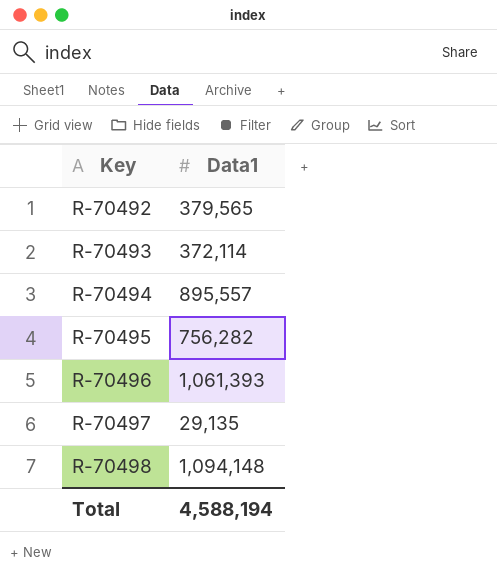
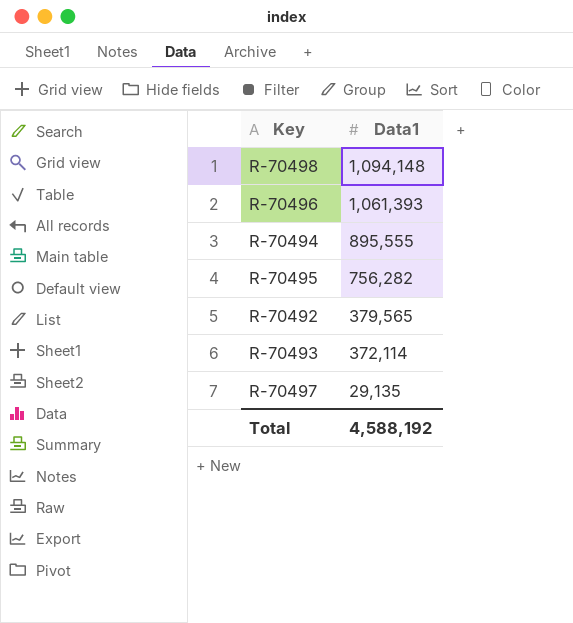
row order: Key ascending -> Data1 descending
R-70494 | Data1: 895,557 -> 895,555
Total | Data1: 4,588,194 -> 4,588,192

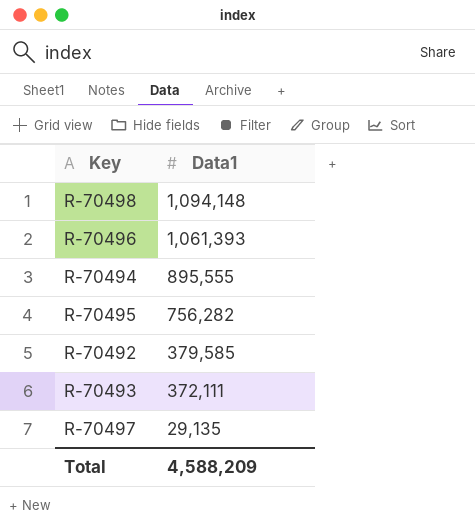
R-70492 | Data1: 379,565 -> 379,585
R-70493 | Data1: 372,114 -> 372,111
Total | Data1: 4,588,192 -> 4,588,209

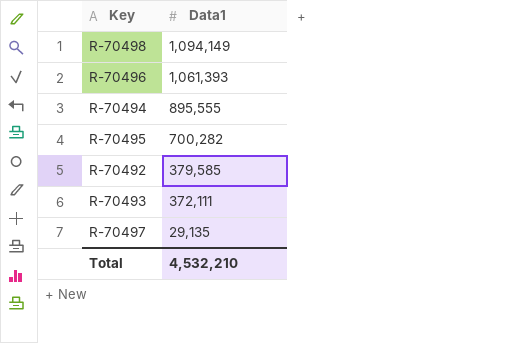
R-70498 | Data1: 1,094,148 -> 1,094,149
R-70495 | Data1: 756,282 -> 700,282
Total | Data1: 4,588,209 -> 4,532,210

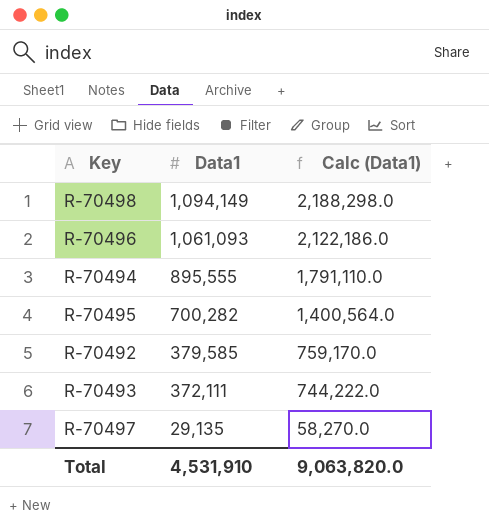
column Calc (Data1) | formula: none -> [Data1] * 2
R-70496 | Data1: 1,061,393 -> 1,061,093
Total | Data1: 4,532,210 -> 4,531,910

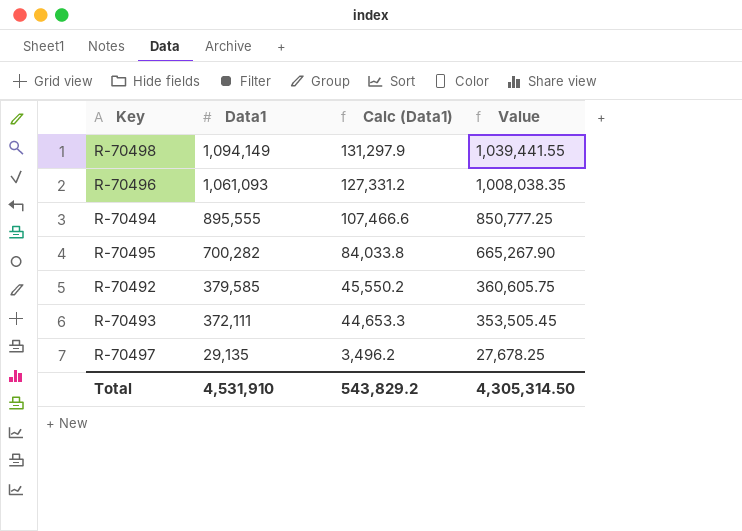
column Calc (Data1) | formula: [Data1] * 2 -> [Data1] * 0.12
column Value | formula: none -> [Data1] * 0.95
Total | Calc (Data1): 9,063,820.0 -> 543,829.2

